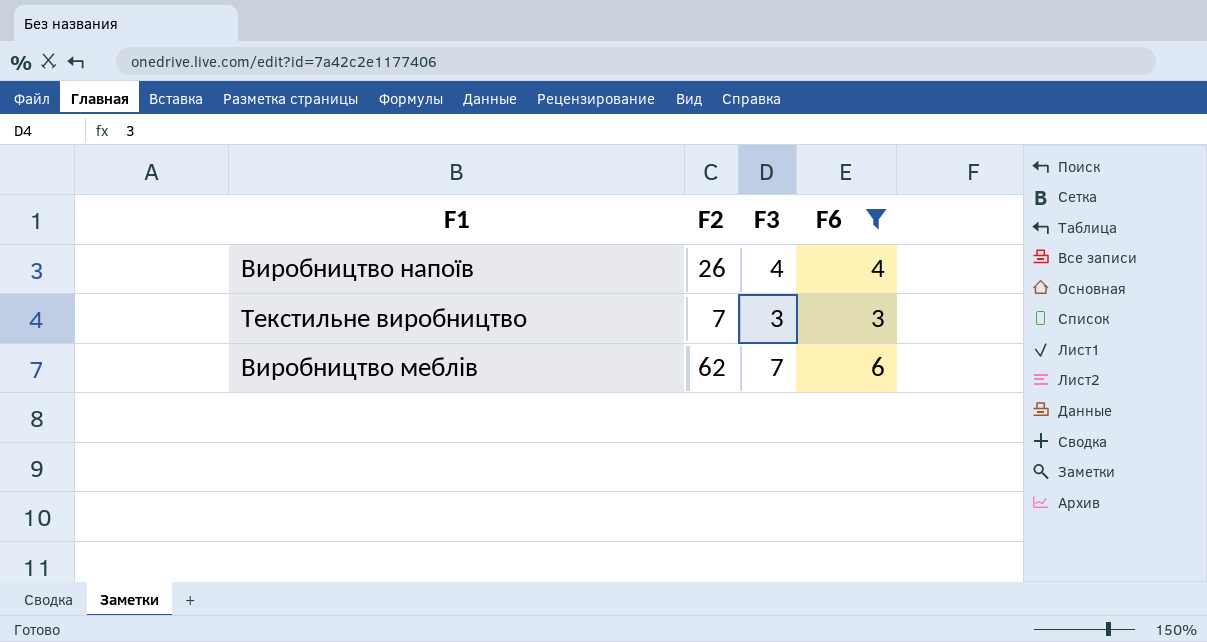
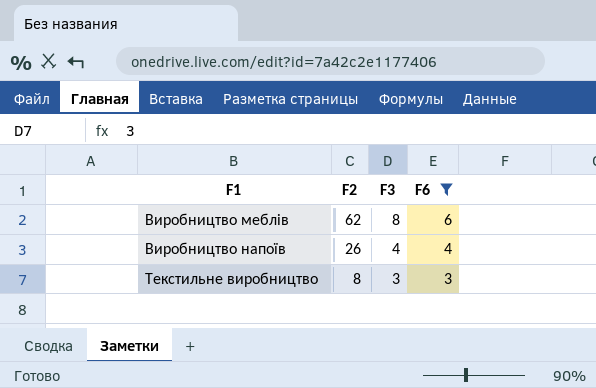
row order: none -> F1 ascending
Виробництво меблів | F3: 7 -> 8
Текстильне виробництво | F2: 7 -> 8

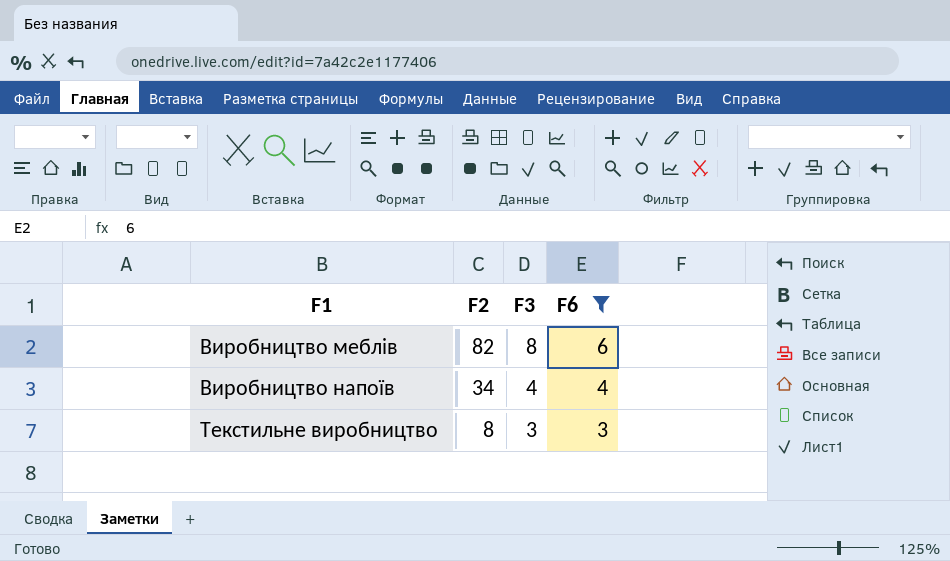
Виробництво меблів | F2: 62 -> 82
Виробництво напоїв | F2: 26 -> 34

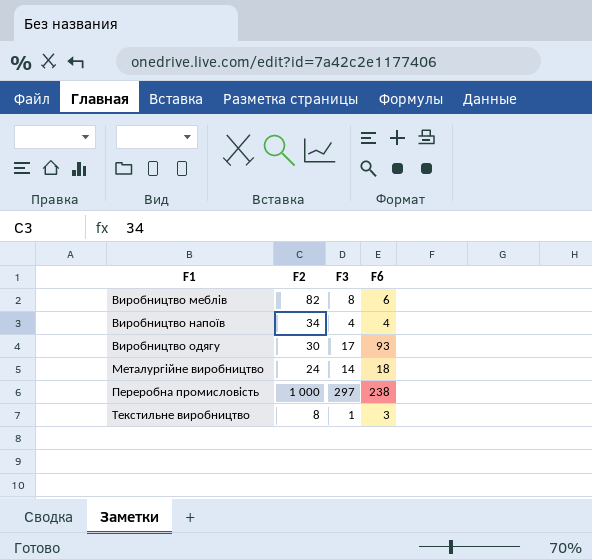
filter: F6 <= 6 -> none
Текстильне виробництво | F3: 3 -> 1

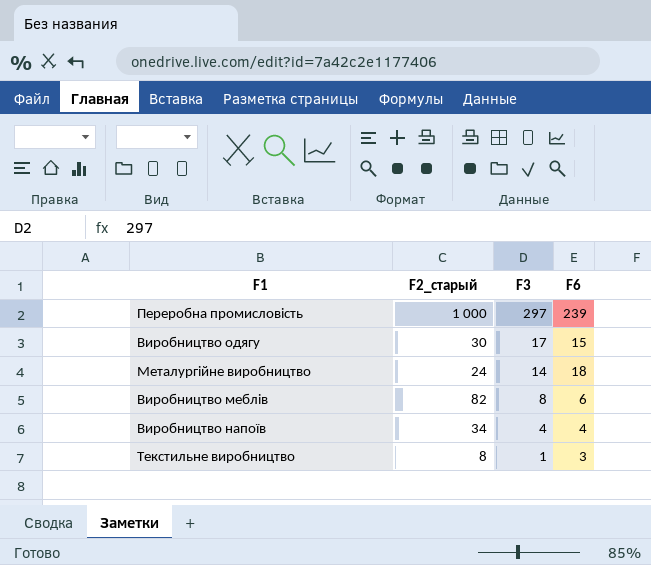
row order: F1 ascending -> F3 descending
column name: F2 -> F2_старый
Переробна промисловість | F6: 238 -> 239
Виробництво одягу | F6: 93 -> 15

